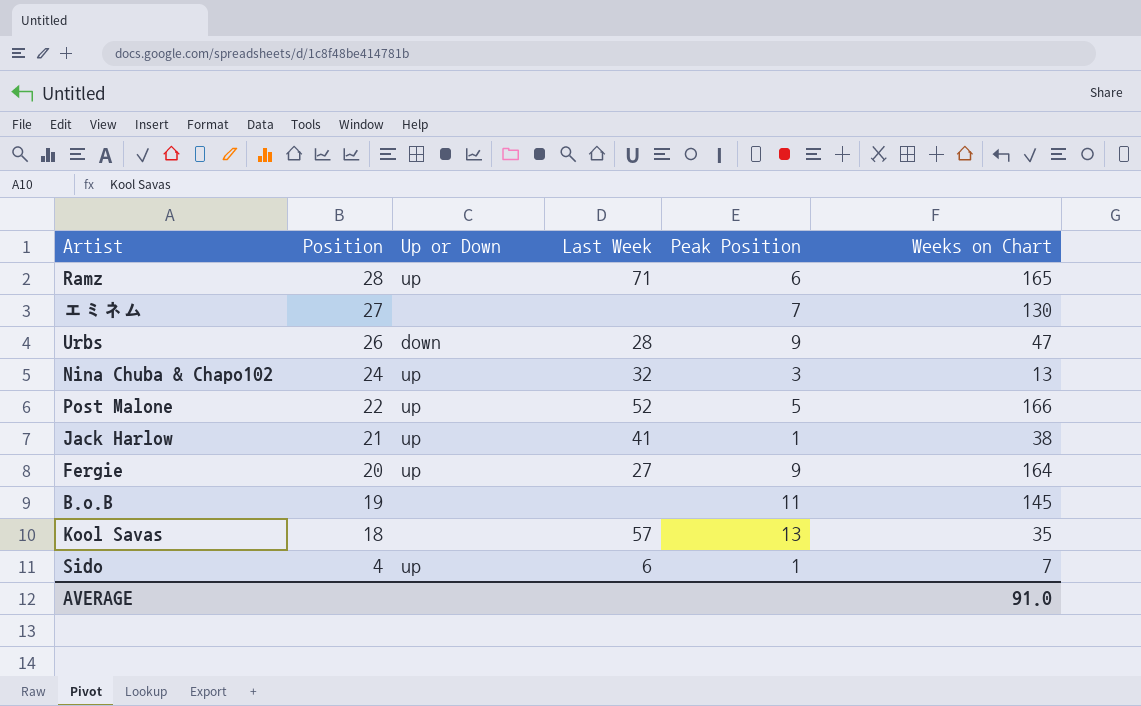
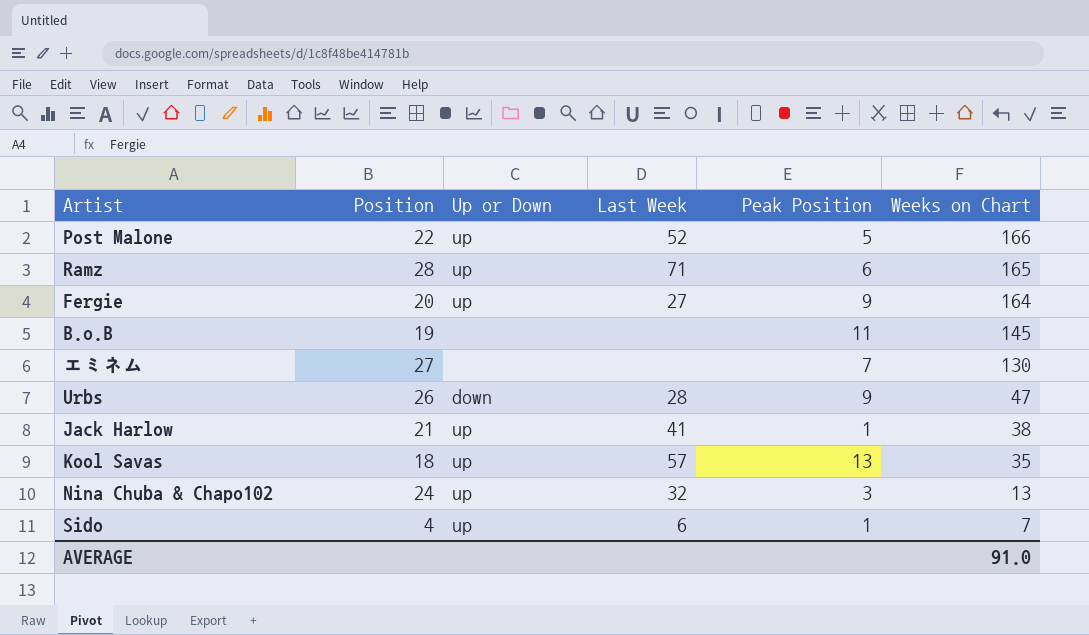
row order: Position descending -> Weeks on Chart descending
Kool Savas | Up or Down: none -> up

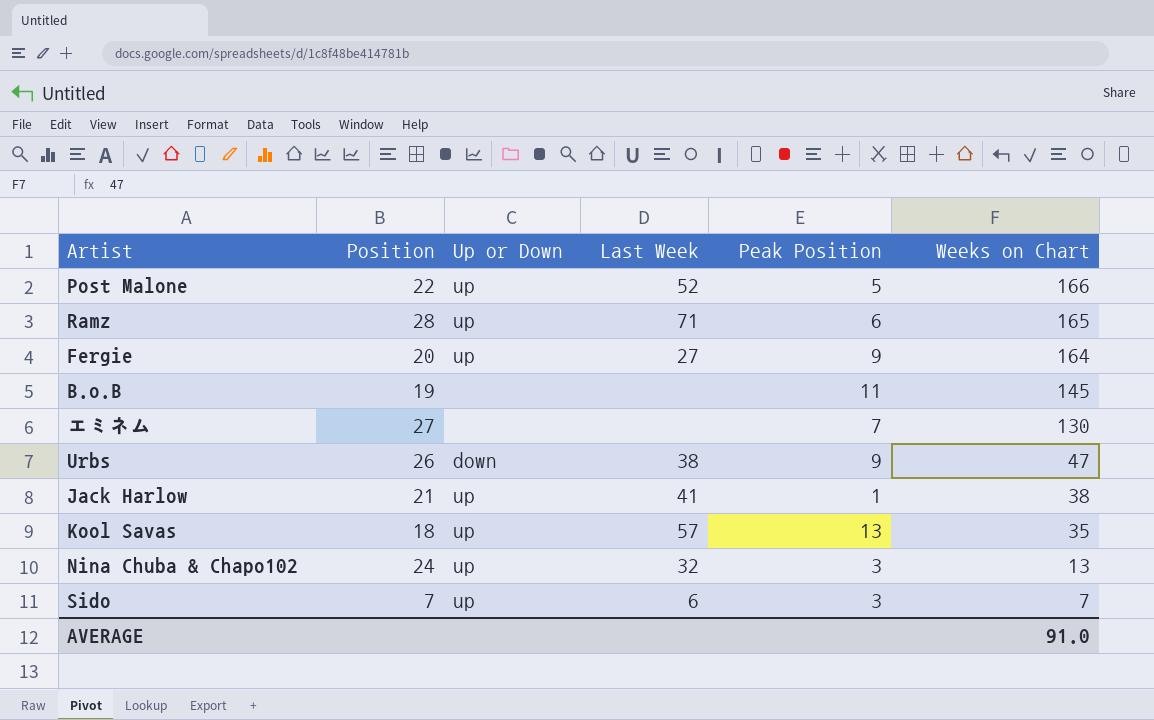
Urbs | Last Week: 28 -> 38
Sido | Position: 4 -> 7
Sido | Peak Position: 1 -> 3

